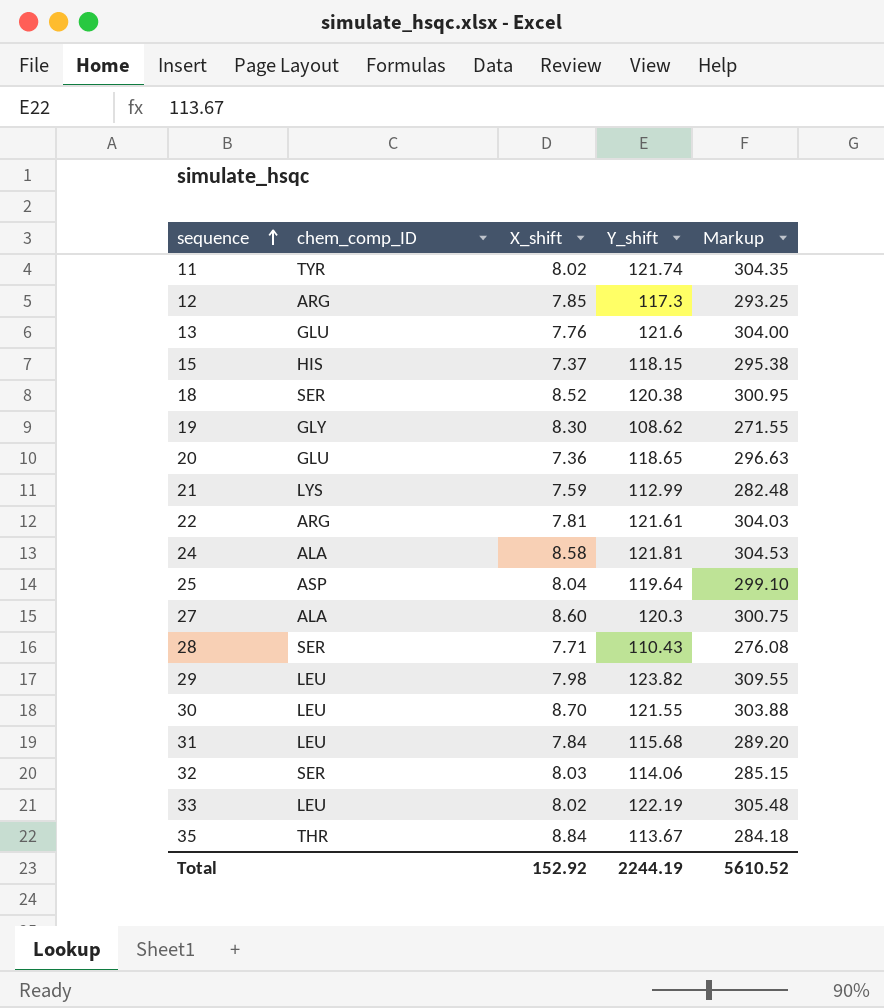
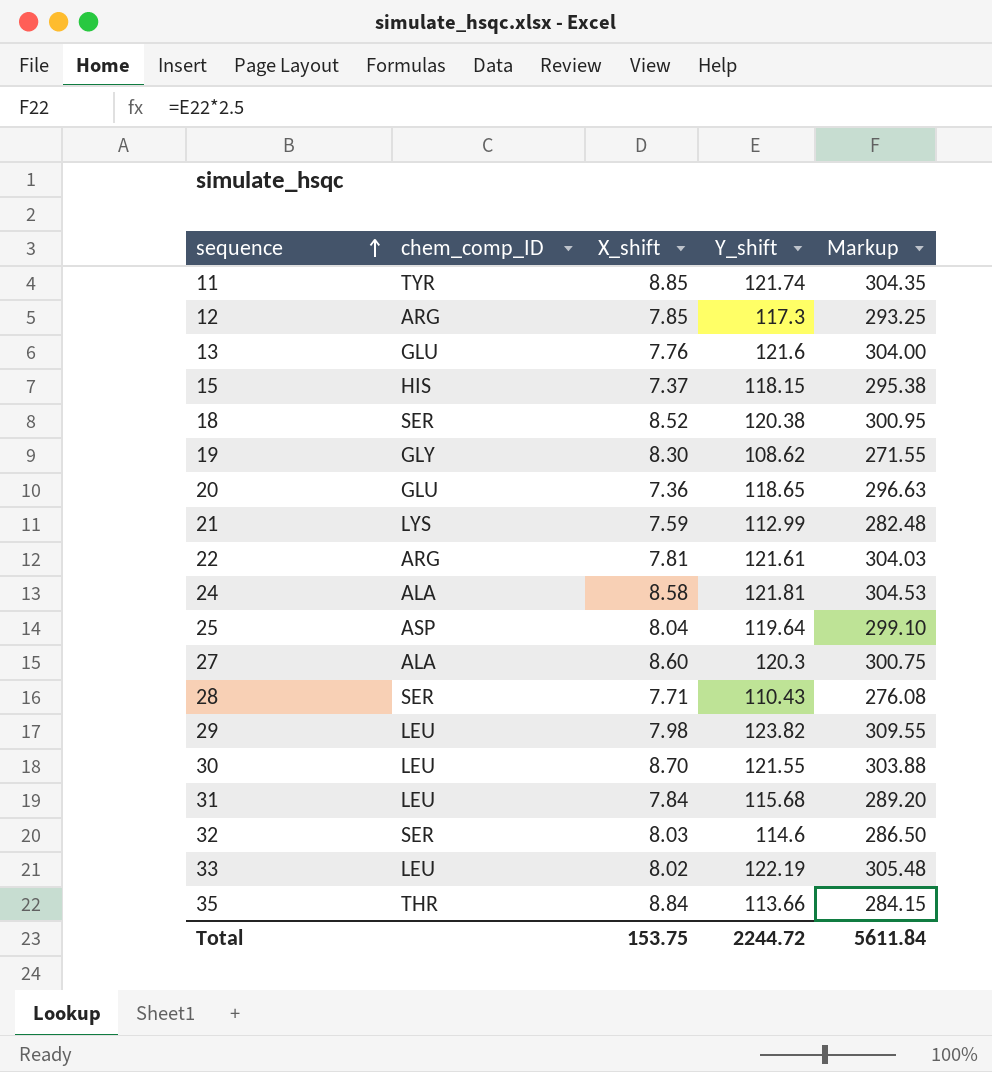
11 | X_shift: 8.02 -> 8.85
32 | Y_shift: 114.06 -> 114.6
32 | Markup: 285.15 -> 286.50
35 | Y_shift: 113.67 -> 113.66
35 | Markup: 284.18 -> 284.15
Total | X_shift: 152.92 -> 153.75
Total | Y_shift: 2244.19 -> 2244.72
Total | Markup: 5610.52 -> 5611.84

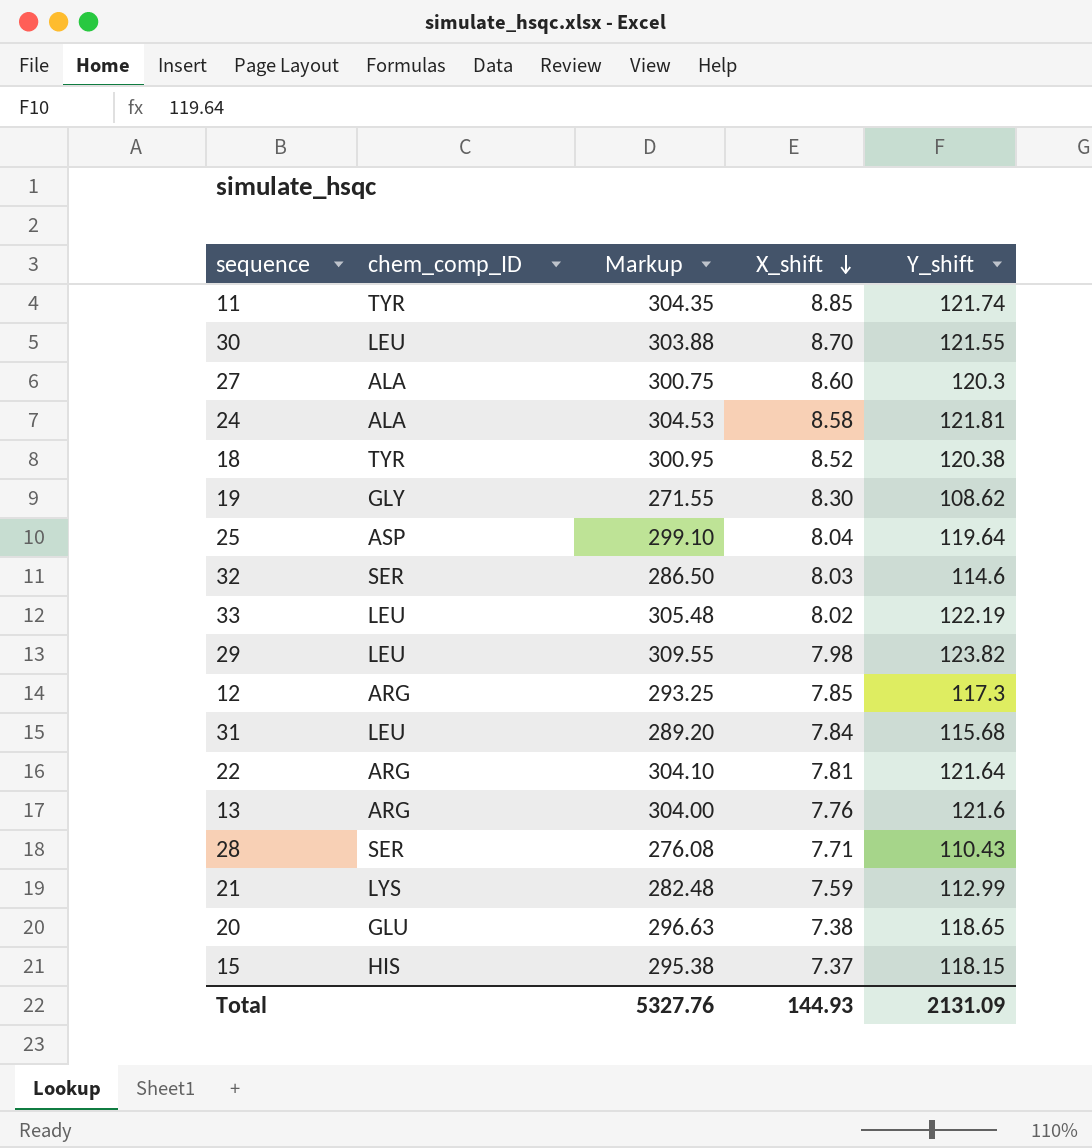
row order: sequence ascending -> X_shift descending
column Markup | position: 5 -> 3
row 35: THR | 8.84 | 113.66 | 284.15 -> none
18 | chem_comp_ID: SER -> TYR
22 | Markup: 304.03 -> 304.10
22 | Y_shift: 121.61 -> 121.64
13 | chem_comp_ID: GLU -> ARG
20 | X_shift: 7.36 -> 7.38
Total | Markup: 5611.84 -> 5327.76
Total | X_shift: 153.75 -> 144.93
Total | Y_shift: 2244.72 -> 2131.09

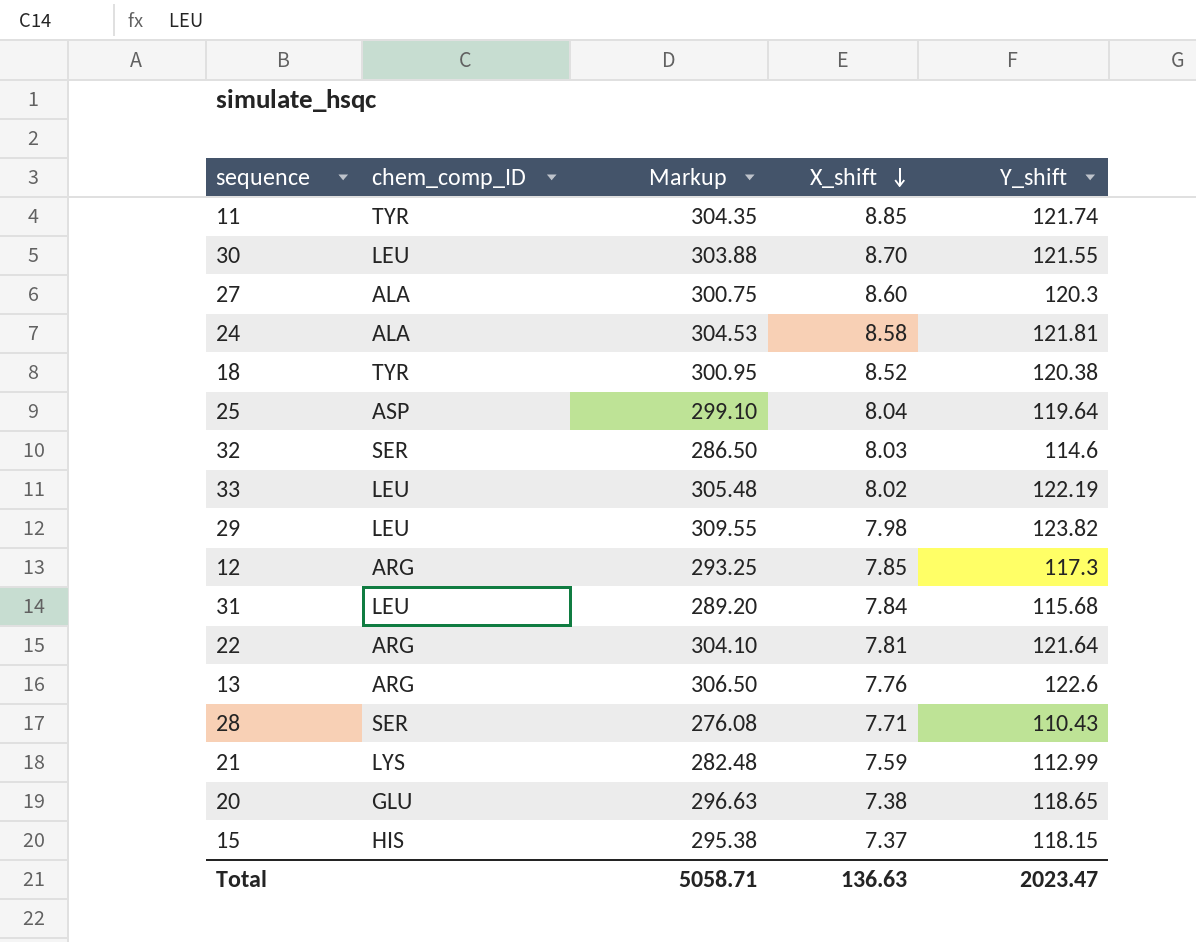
row 19: GLY | 271.55 | 8.30 | 108.62 -> none
13 | Markup: 304.00 -> 306.50
13 | Y_shift: 121.6 -> 122.6
Total | Markup: 5327.76 -> 5058.71
Total | X_shift: 144.93 -> 136.63
Total | Y_shift: 2131.09 -> 2023.47

